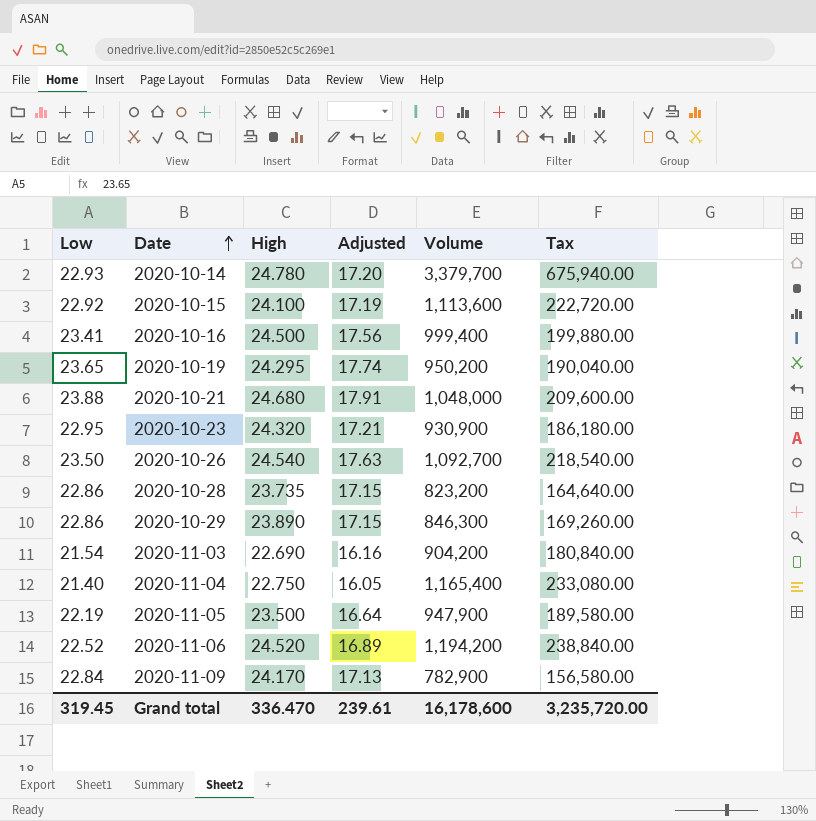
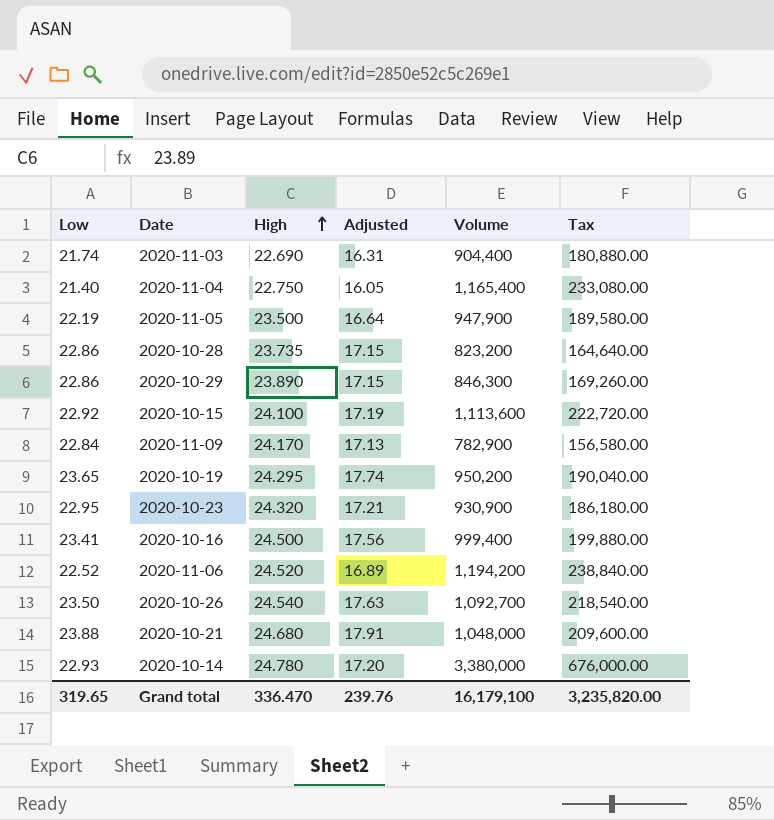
row order: Date ascending -> High ascending
2020-11-03 | Low: 21.54 -> 21.74
2020-11-03 | Adjusted: 16.16 -> 16.31
2020-11-03 | Volume: 904,200 -> 904,400
2020-11-03 | Tax: 180,840.00 -> 180,880.00
2020-10-14 | Volume: 3,379,700 -> 3,380,000
2020-10-14 | Tax: 675,940.00 -> 676,000.00
Grand total | Low: 319.45 -> 319.65
Grand total | Adjusted: 239.61 -> 239.76
Grand total | Volume: 16,178,600 -> 16,179,100
Grand total | Tax: 3,235,720.00 -> 3,235,820.00

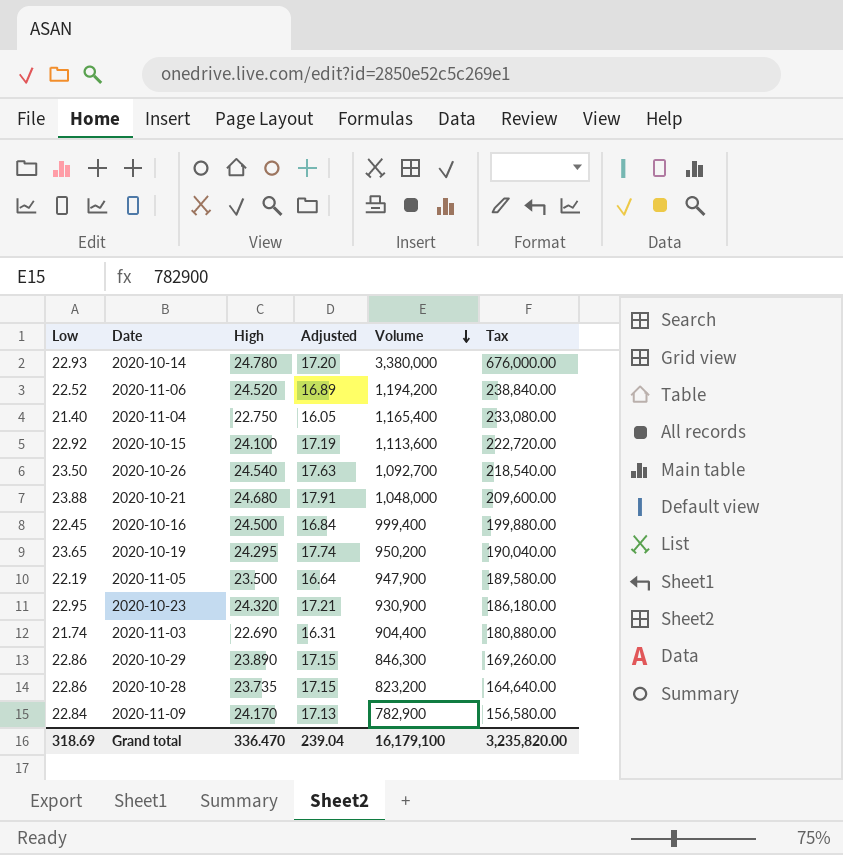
row order: High ascending -> Volume descending
2020-10-16 | Low: 23.41 -> 22.45
2020-10-16 | Adjusted: 17.56 -> 16.84
Grand total | Low: 319.65 -> 318.69
Grand total | Adjusted: 239.76 -> 239.04

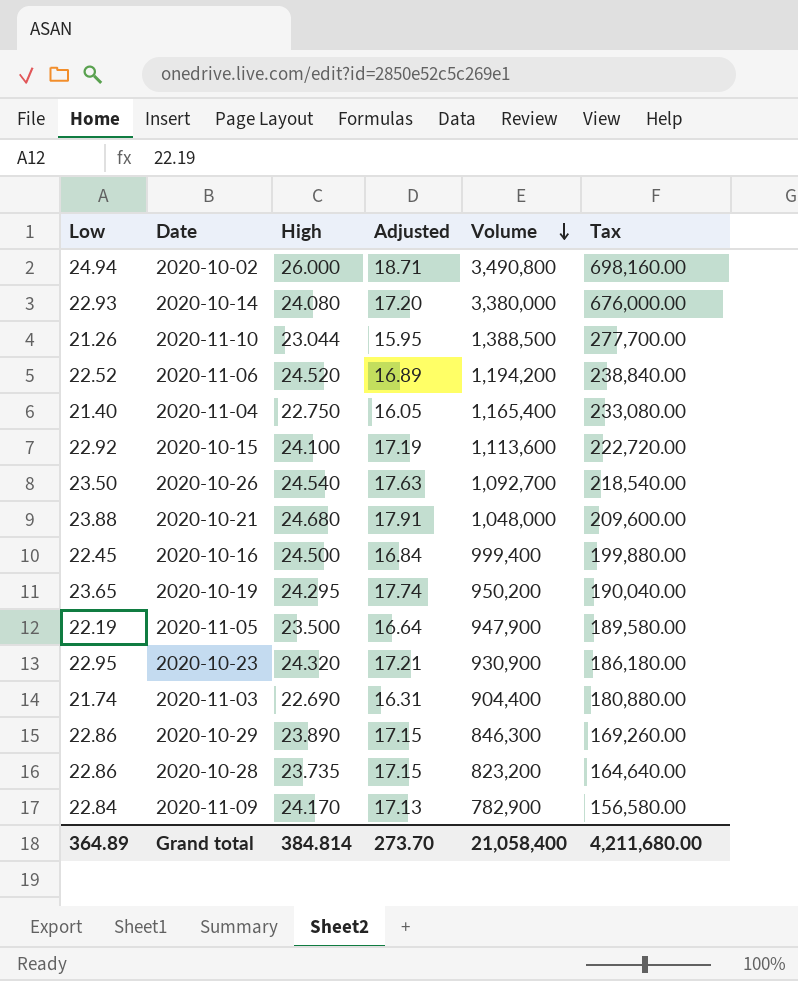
row 2020-10-02: none -> 24.94 | 26.000 | 18.71 | 3,490,800 | 698,160.00
2020-10-14 | High: 24.780 -> 24.080
row 2020-11-10: none -> 21.26 | 23.044 | 15.95 | 1,388,500 | 277,700.00
Grand total | Low: 318.69 -> 364.89
Grand total | High: 336.470 -> 384.814
Grand total | Adjusted: 239.04 -> 273.70
Grand total | Volume: 16,179,100 -> 21,058,400
Grand total | Tax: 3,235,820.00 -> 4,211,680.00

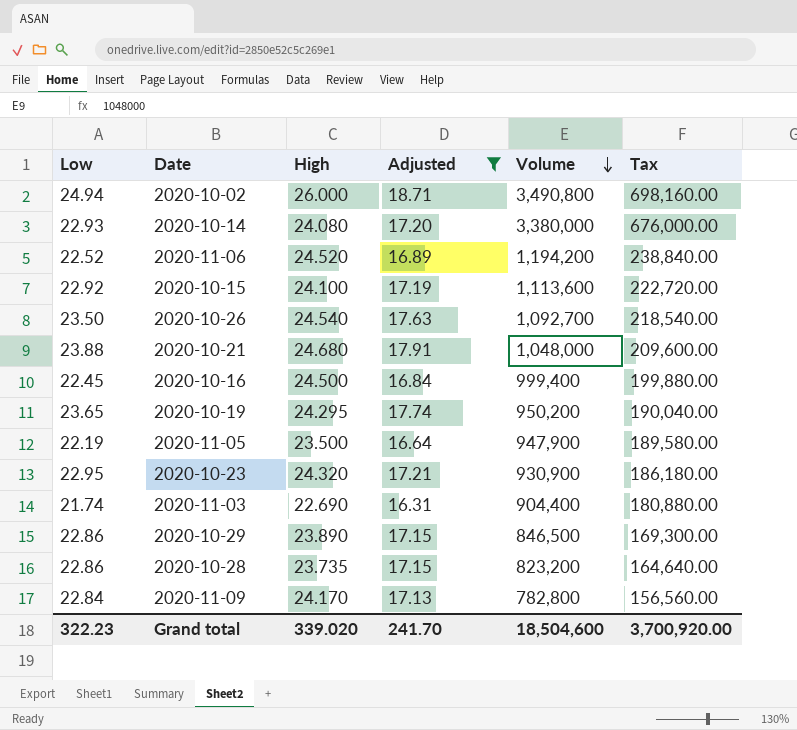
filter: none -> Adjusted >= 16.31
2020-10-29 | Volume: 846,300 -> 846,500
2020-10-29 | Tax: 169,260.00 -> 169,300.00
2020-11-09 | Volume: 782,900 -> 782,800
2020-11-09 | Tax: 156,580.00 -> 156,560.00
Grand total | Low: 364.89 -> 322.23
Grand total | High: 384.814 -> 339.020
Grand total | Adjusted: 273.70 -> 241.70
Grand total | Volume: 21,058,400 -> 18,504,600
Grand total | Tax: 4,211,680.00 -> 3,700,920.00

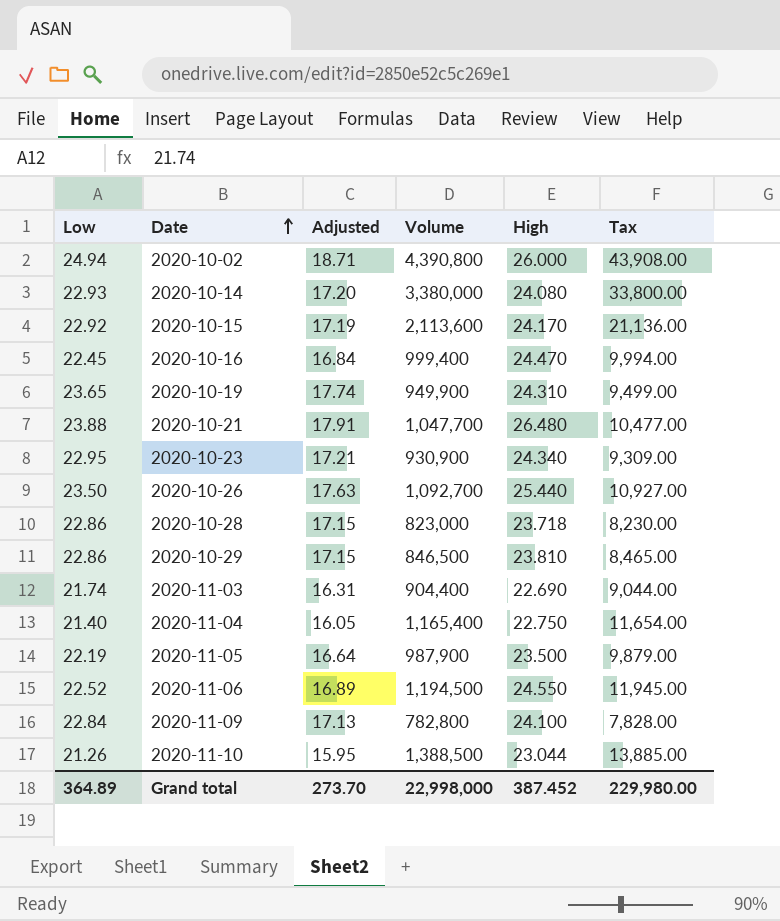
filter: Adjusted >= 16.31 -> none
row order: Volume descending -> Date ascending
column High | position: 3 -> 5
column Tax | formula: [Volume] * 0.2 -> [Volume] * 0.01
2020-10-02 | Volume: 3,490,800 -> 4,390,800
2020-10-15 | Volume: 1,113,600 -> 2,113,600
2020-10-15 | High: 24.100 -> 24.170
2020-10-16 | High: 24.500 -> 24.470
2020-10-19 | Volume: 950,200 -> 949,900
2020-10-19 | High: 24.295 -> 24.310
2020-10-21 | Volume: 1,048,000 -> 1,047,700
2020-10-21 | High: 24.680 -> 26.480
2020-10-23 | High: 24.320 -> 24.340
2020-10-26 | High: 24.540 -> 25.440
2020-10-28 | Volume: 823,200 -> 823,000
2020-10-28 | High: 23.735 -> 23.718
2020-10-29 | High: 23.890 -> 23.810
2020-11-05 | Volume: 947,900 -> 987,900
2020-11-06 | Volume: 1,194,200 -> 1,194,500
2020-11-06 | High: 24.520 -> 24.550
2020-11-09 | High: 24.170 -> 24.100
Grand total | Low: 322.23 -> 364.89
Grand total | Adjusted: 241.70 -> 273.70
Grand total | Volume: 18,504,600 -> 22,998,000
Grand total | High: 339.020 -> 387.452
Grand total | Tax: 3,700,920.00 -> 229,980.00

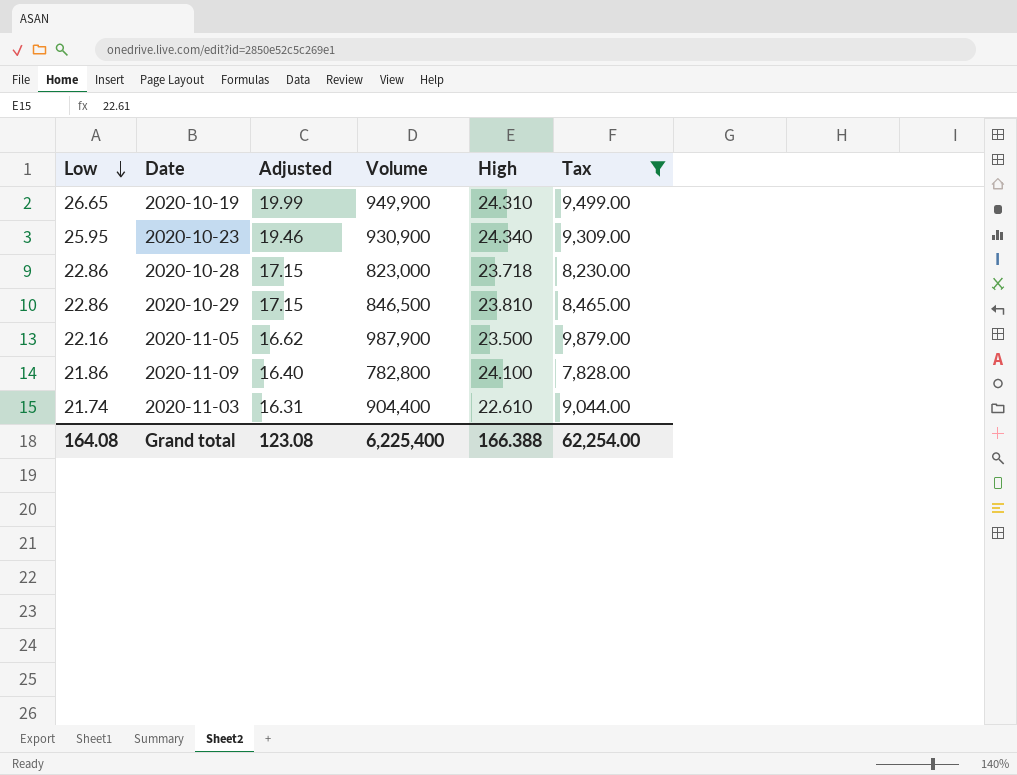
filter: none -> Tax <= 9,879.00
row order: Date ascending -> Low descending
2020-10-19 | Low: 23.65 -> 26.65
2020-10-19 | Adjusted: 17.74 -> 19.99
2020-10-23 | Low: 22.95 -> 25.95
2020-10-23 | Adjusted: 17.21 -> 19.46
2020-11-05 | Low: 22.19 -> 22.16
2020-11-05 | Adjusted: 16.64 -> 16.62
2020-11-09 | Low: 22.84 -> 21.86
2020-11-09 | Adjusted: 17.13 -> 16.40
2020-11-03 | High: 22.690 -> 22.610
Grand total | Low: 364.89 -> 164.08
Grand total | Adjusted: 273.70 -> 123.08
Grand total | Volume: 22,998,000 -> 6,225,400
Grand total | High: 387.452 -> 166.388
Grand total | Tax: 229,980.00 -> 62,254.00

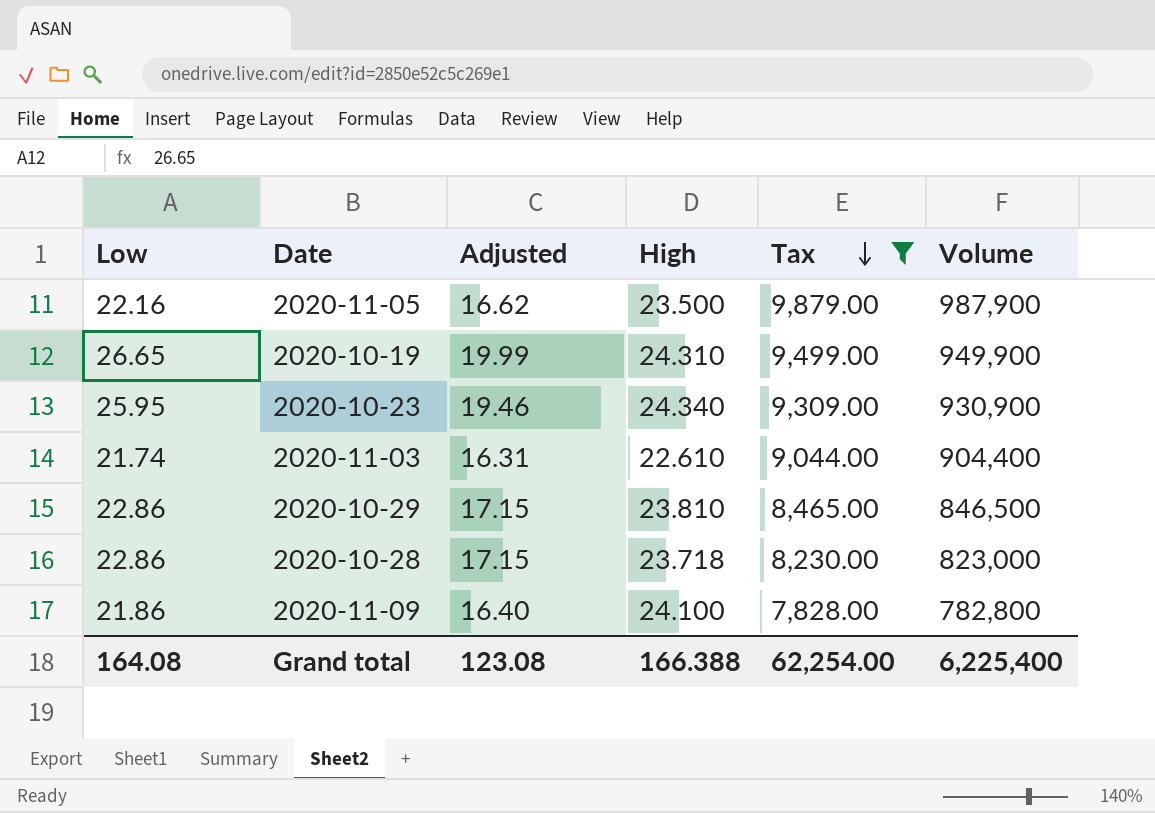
row order: Low descending -> Tax descending
column Volume | position: 4 -> 6

